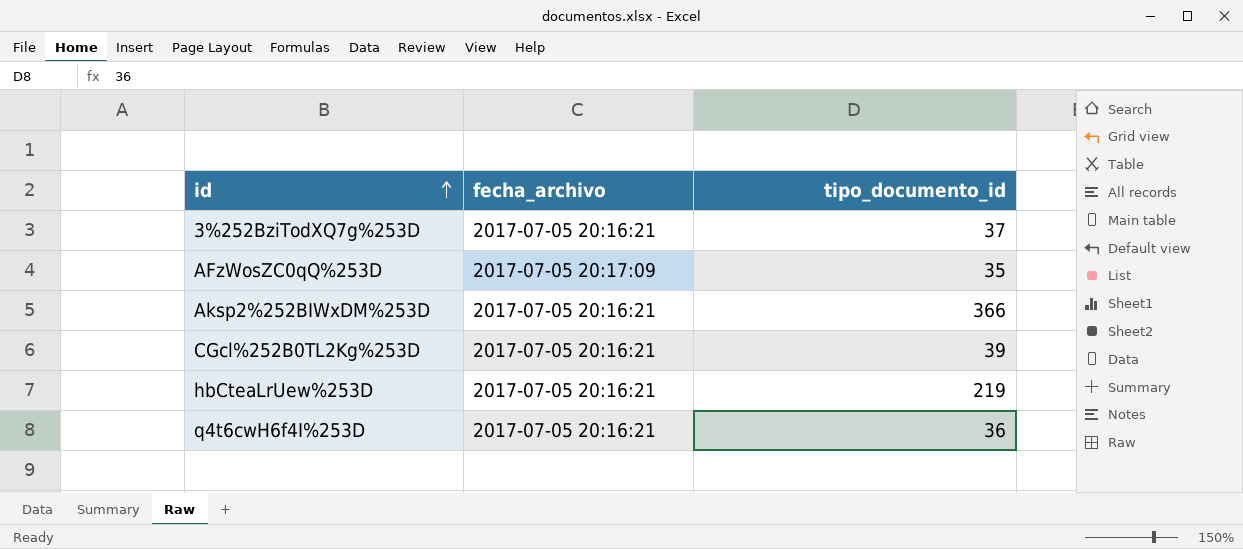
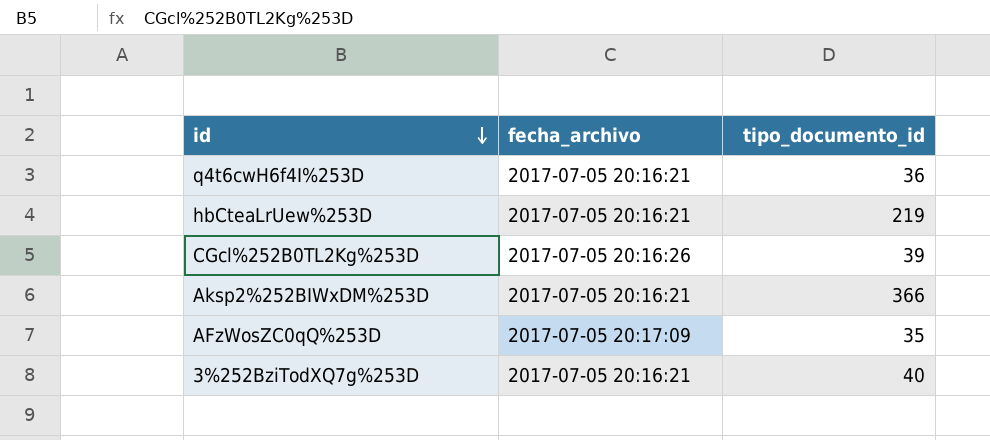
row order: id ascending -> id descending
CGcl%252B0TL2Kg%253D | fecha_archivo: 2017-07-05 20:16:21 -> 2017-07-05 20:16:26
3%252BziTodXQ7g%253D | tipo_documento_id: 37 -> 40

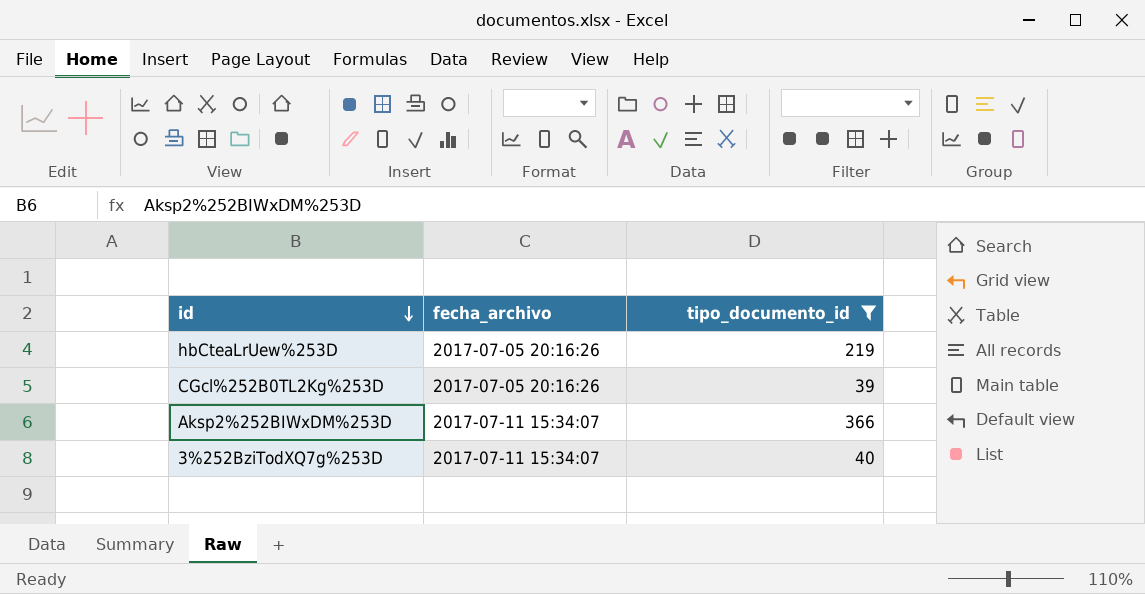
filter: none -> tipo_documento_id >= 39
hbCteaLrUew%253D | fecha_archivo: 2017-07-05 20:16:21 -> 2017-07-05 20:16:26
Aksp2%252BIWxDM%253D | fecha_archivo: 2017-07-05 20:16:21 -> 2017-07-11 15:34:07
3%252BziTodXQ7g%253D | fecha_archivo: 2017-07-05 20:16:21 -> 2017-07-11 15:34:07

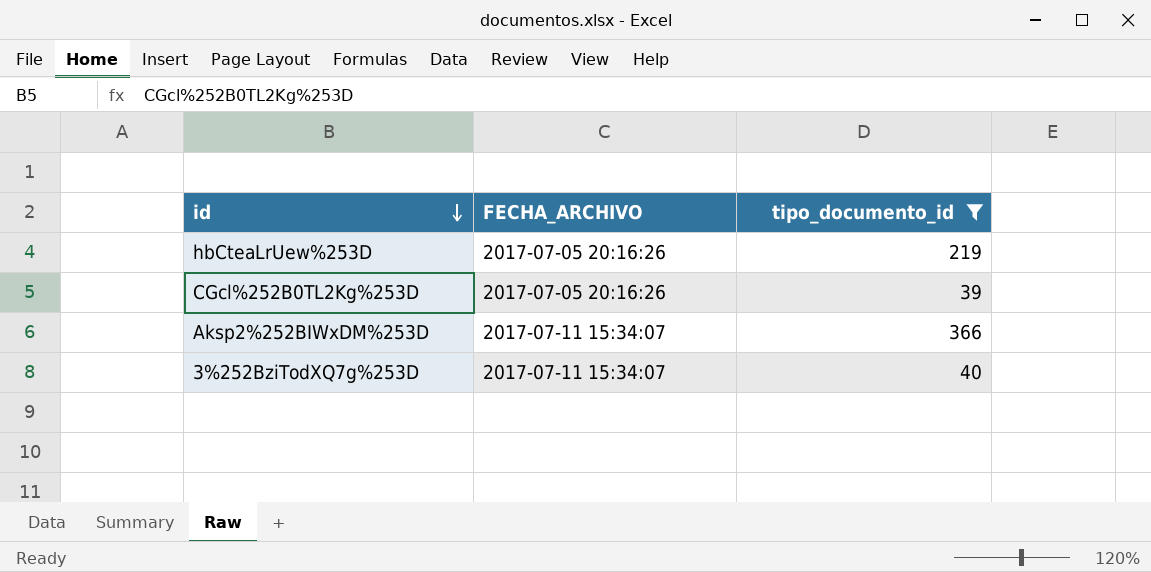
column name: fecha_archivo -> FECHA_ARCHIVO

